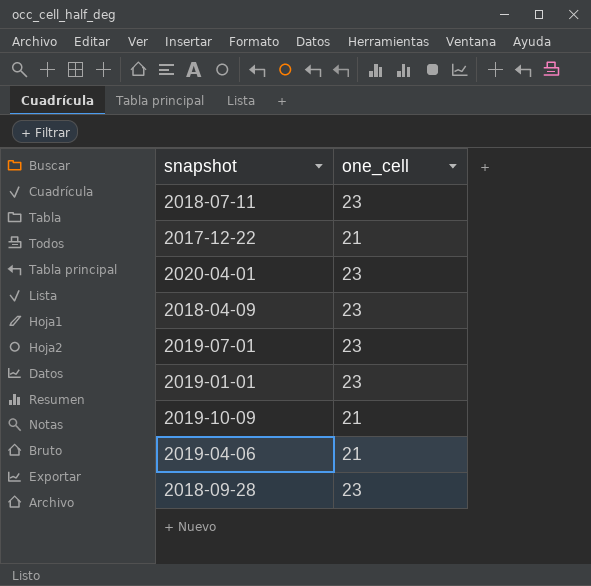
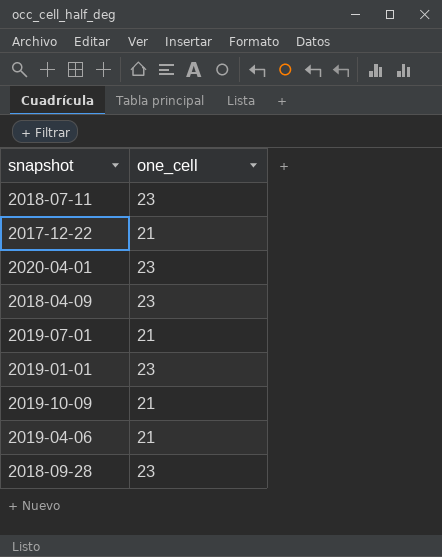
2019-07-01 | one_cell: 23 -> 21

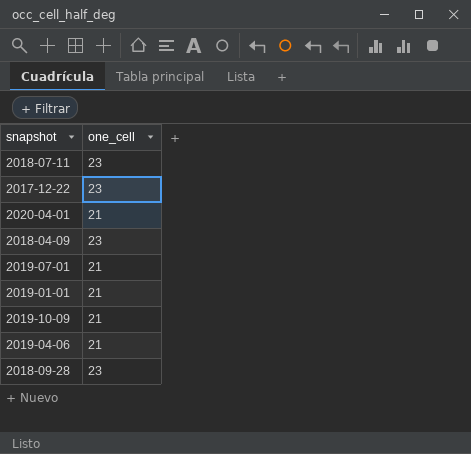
2017-12-22 | one_cell: 21 -> 23
2020-04-01 | one_cell: 23 -> 21
2019-01-01 | one_cell: 23 -> 21

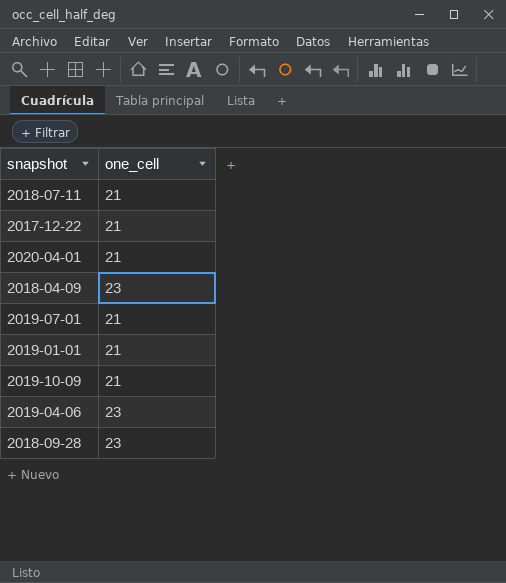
2018-07-11 | one_cell: 23 -> 21
2017-12-22 | one_cell: 23 -> 21
2019-04-06 | one_cell: 21 -> 23

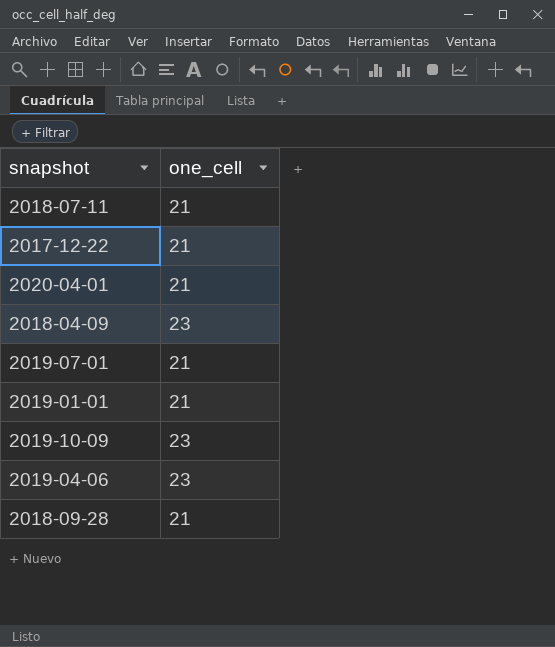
2019-10-09 | one_cell: 21 -> 23
2018-09-28 | one_cell: 23 -> 21

